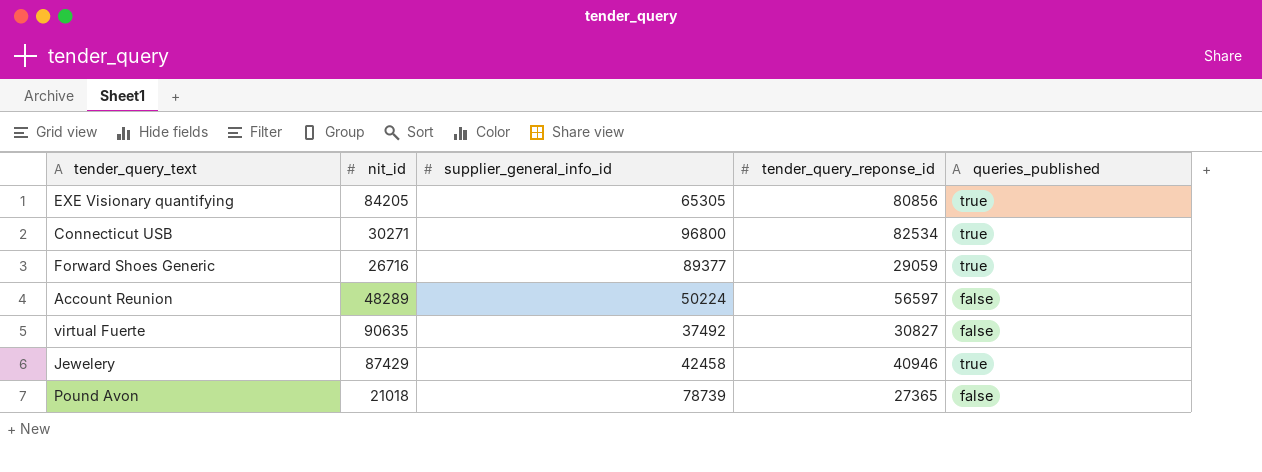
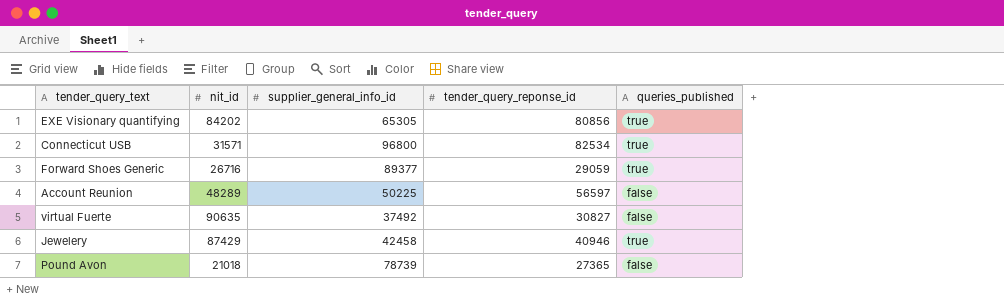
EXE Visionary quantifying | nit_id: 84205 -> 84202
Connecticut USB | nit_id: 30271 -> 31571
Account Reunion | supplier_general_info_id: 50224 -> 50225

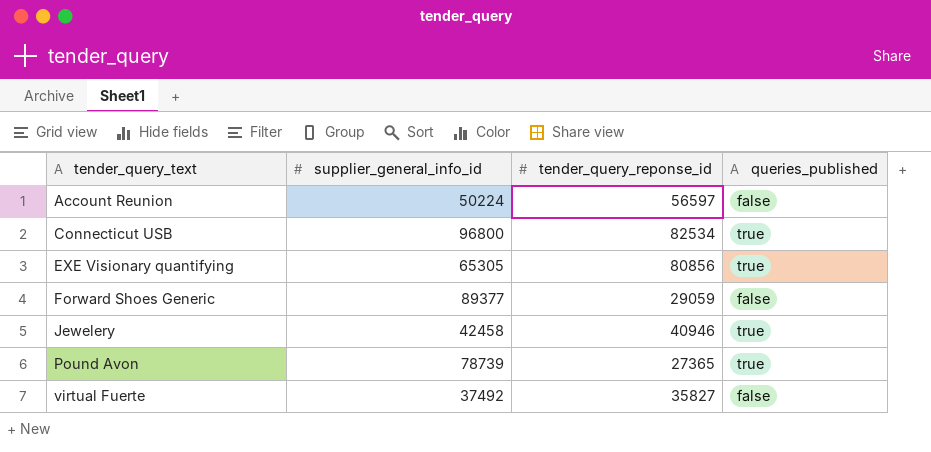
row order: none -> tender_query_text ascending
column nit_id | position: 2 -> none
Account Reunion | supplier_general_info_id: 50225 -> 50224
Forward Shoes Generic | queries_published: true -> false
Pound Avon | queries_published: false -> true
virtual Fuerte | tender_query_reponse_id: 30827 -> 35827

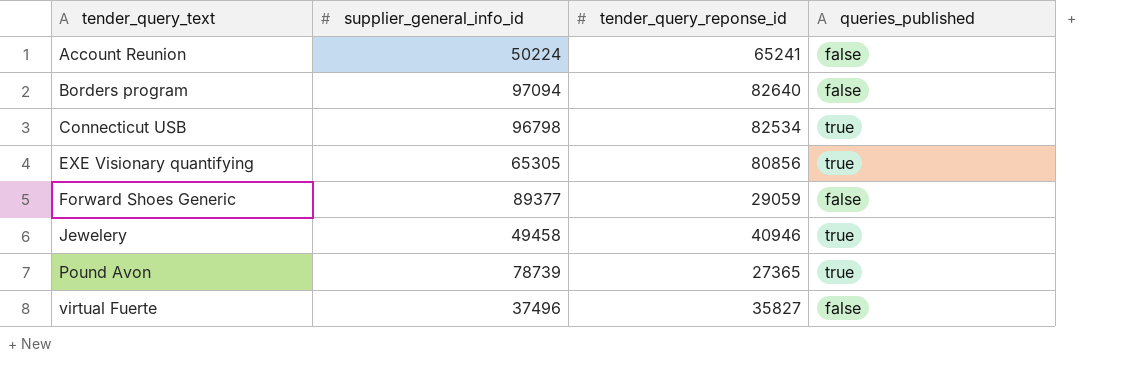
Account Reunion | tender_query_reponse_id: 56597 -> 65241
row Borders program: none -> 97094 | 82640 | false
Connecticut USB | supplier_general_info_id: 96800 -> 96798
Jewelery | supplier_general_info_id: 42458 -> 49458
virtual Fuerte | supplier_general_info_id: 37492 -> 37496

